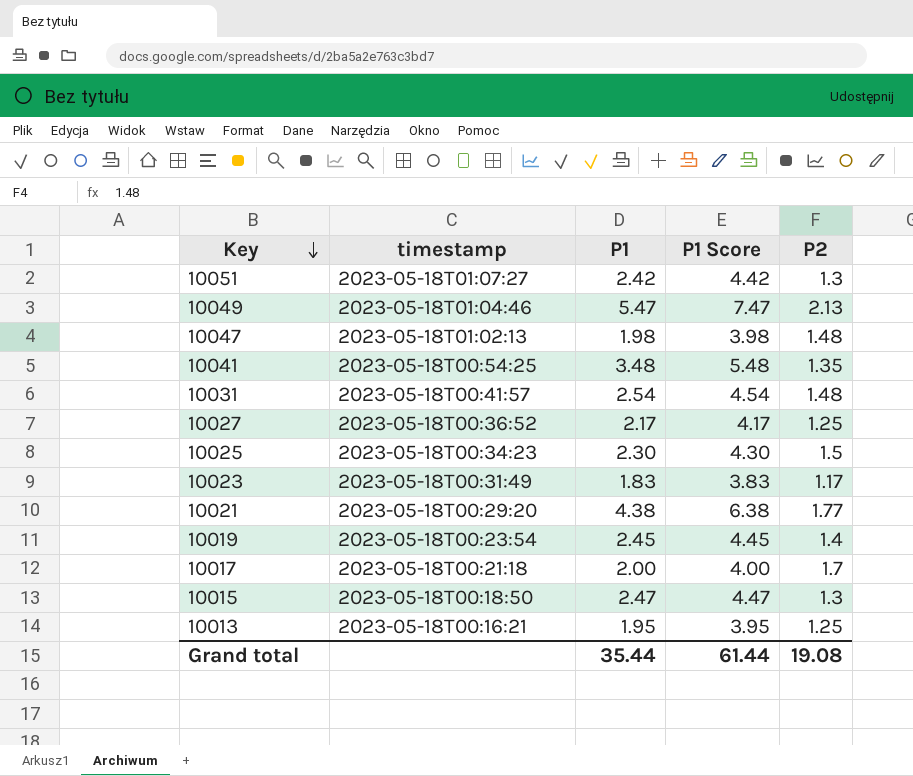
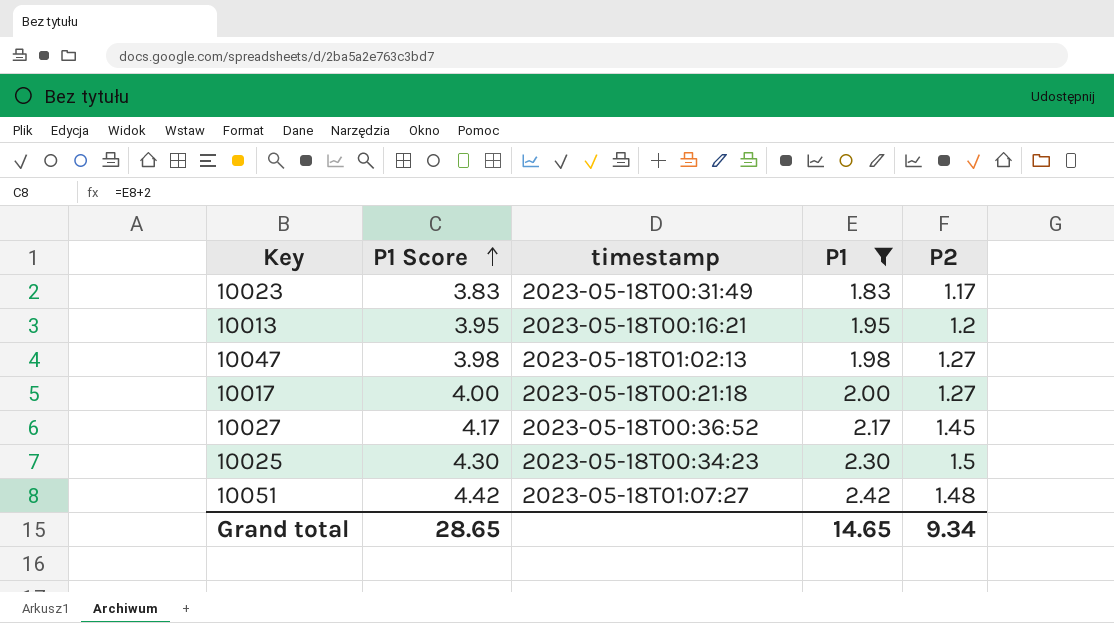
filter: none -> P1 <= 2.42
row order: Key descending -> P1 Score ascending
column P1 Score | position: 4 -> 2
10013 | P2: 1.25 -> 1.2
10047 | P2: 1.48 -> 1.27
10017 | P2: 1.7 -> 1.27
10027 | P2: 1.25 -> 1.45
10051 | P2: 1.3 -> 1.48
Grand total | P1 Score: 61.44 -> 28.65
Grand total | P1: 35.44 -> 14.65
Grand total | P2: 19.08 -> 9.34

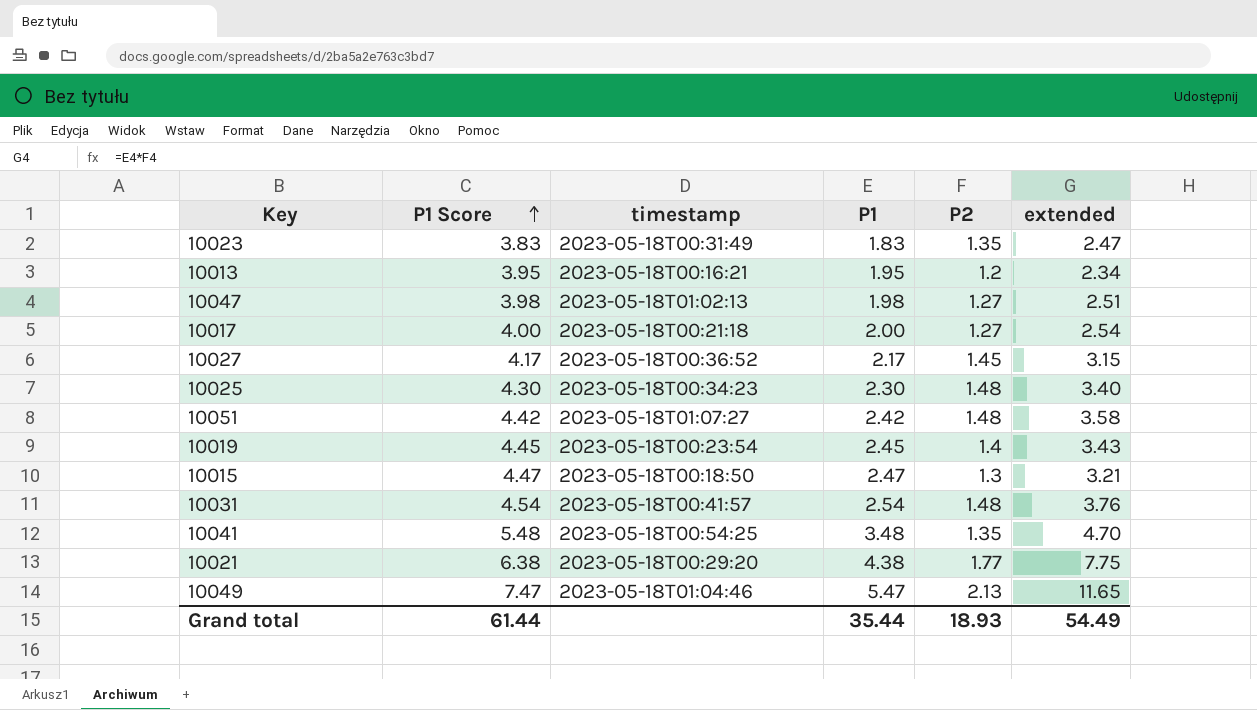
filter: P1 <= 2.42 -> none
column extended | formula: none -> [P1] * [P2]
10023 | P2: 1.17 -> 1.35
10025 | P2: 1.5 -> 1.48
Grand total | P1 Score: 28.65 -> 61.44
Grand total | P1: 14.65 -> 35.44
Grand total | P2: 9.34 -> 18.93

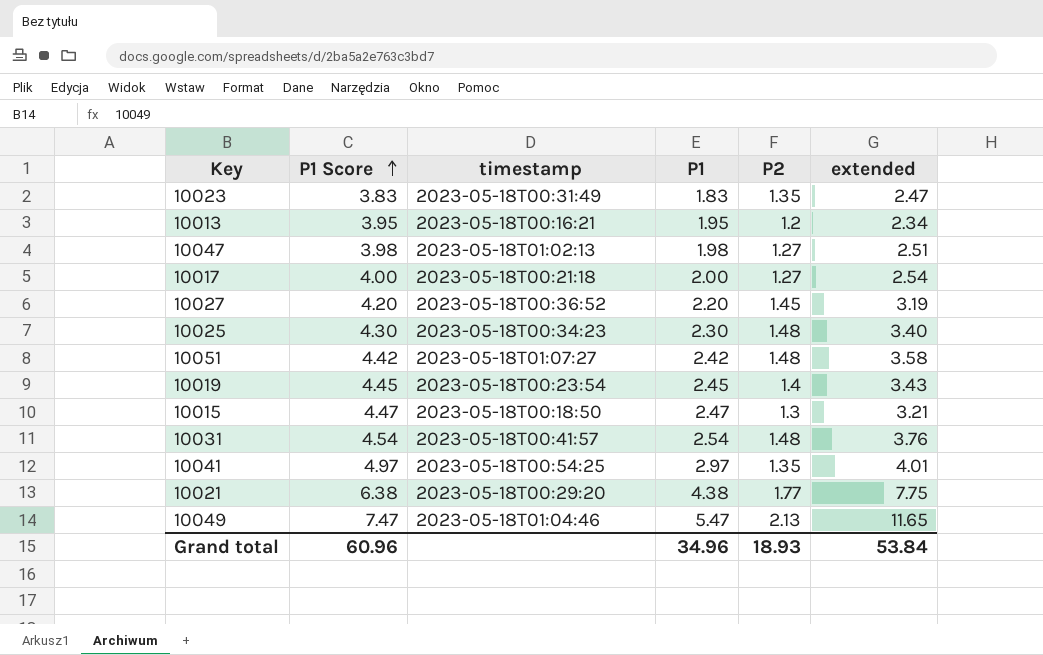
10027 | P1 Score: 4.17 -> 4.20
10027 | P1: 2.17 -> 2.20
10027 | extended: 3.15 -> 3.19
10041 | P1 Score: 5.48 -> 4.97
10041 | P1: 3.48 -> 2.97
10041 | extended: 4.70 -> 4.01
Grand total | P1 Score: 61.44 -> 60.96
Grand total | P1: 35.44 -> 34.96
Grand total | extended: 54.49 -> 53.84

